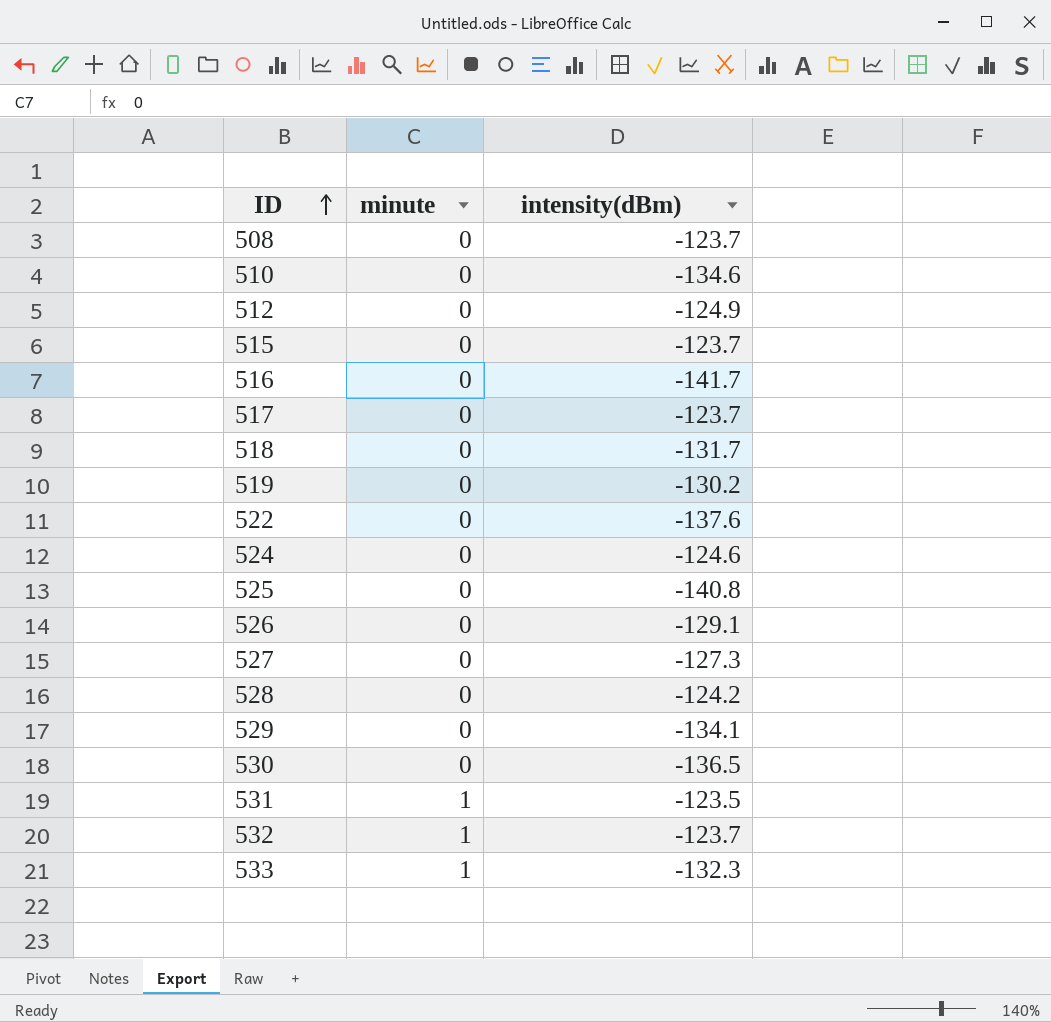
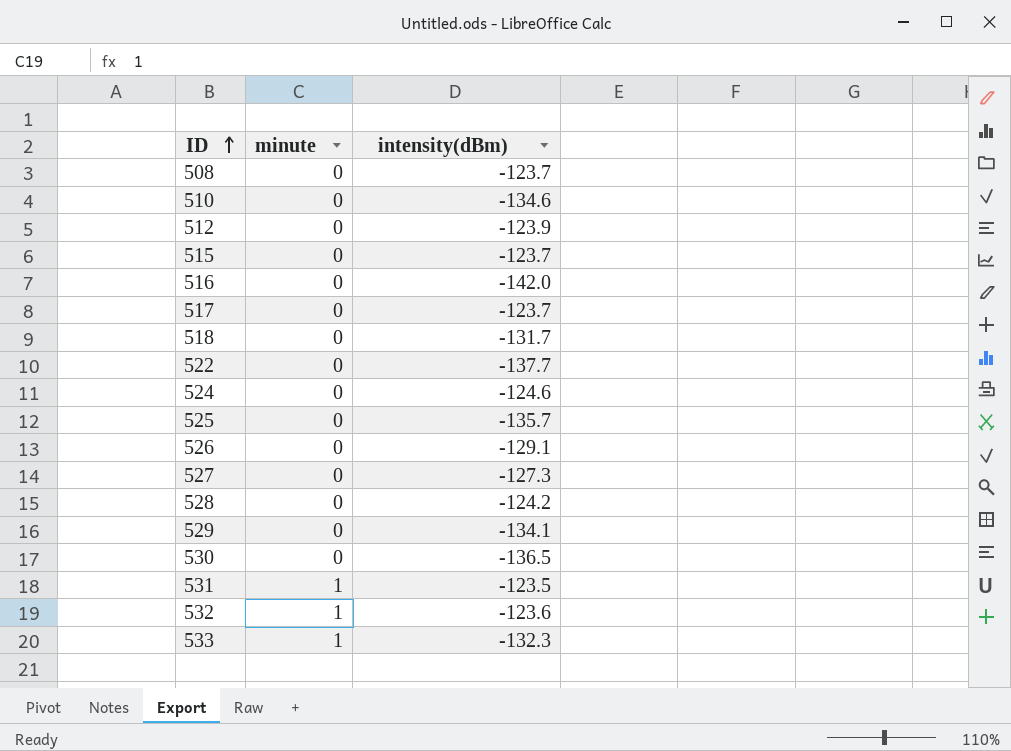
row 519: 0 | -130.2 -> none
512 | intensity(dBm): -124.9 -> -123.9
516 | intensity(dBm): -141.7 -> -142.0
522 | intensity(dBm): -137.6 -> -137.7
525 | intensity(dBm): -140.8 -> -135.7
532 | intensity(dBm): -123.7 -> -123.6

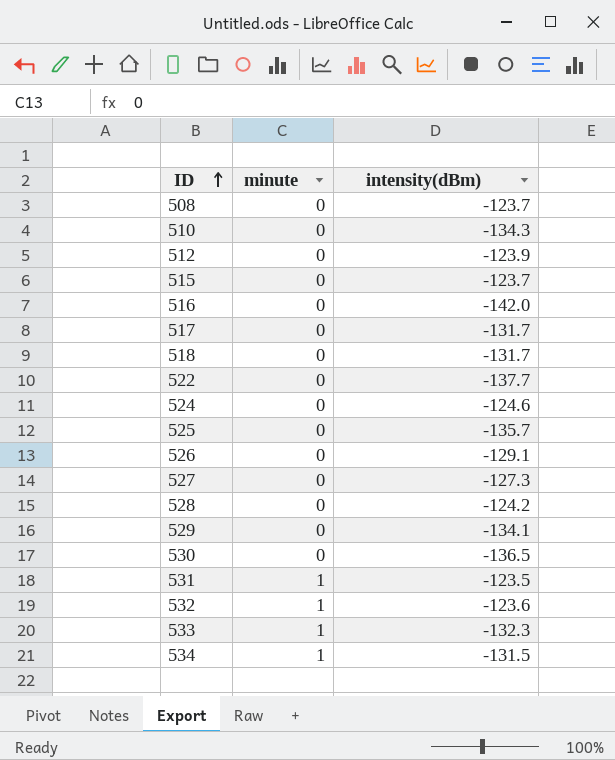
510 | intensity(dBm): -134.6 -> -134.3
517 | intensity(dBm): -123.7 -> -131.7
row 534: none -> 1 | -131.5

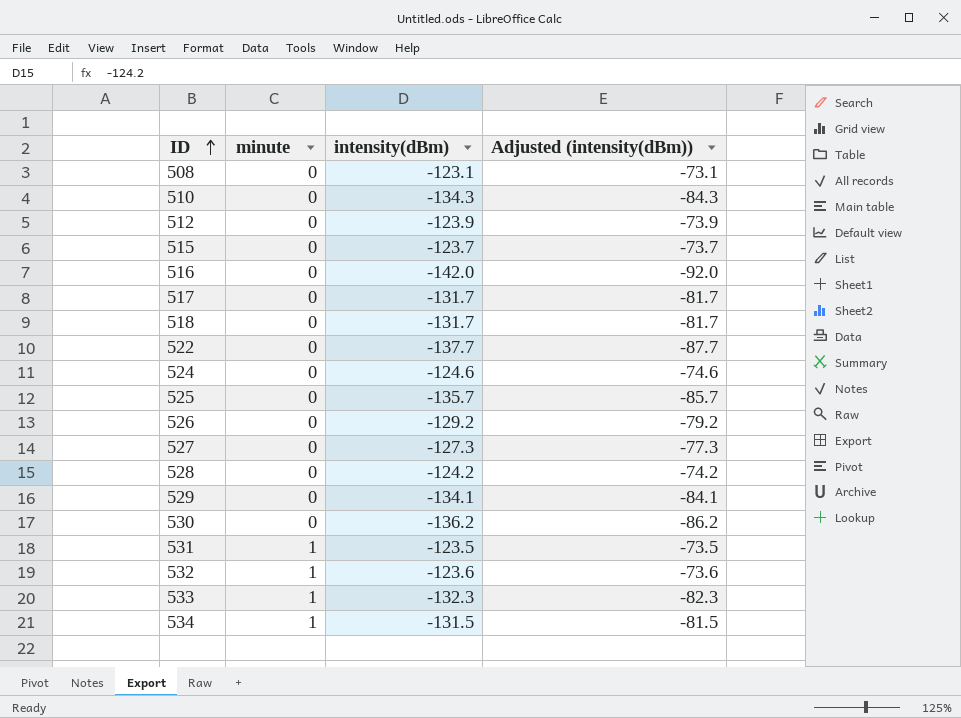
column Adjusted (intensity(dBm)) | formula: none -> [intensity(dBm)] + 50
508 | intensity(dBm): -123.7 -> -123.1
526 | intensity(dBm): -129.1 -> -129.2
530 | intensity(dBm): -136.5 -> -136.2

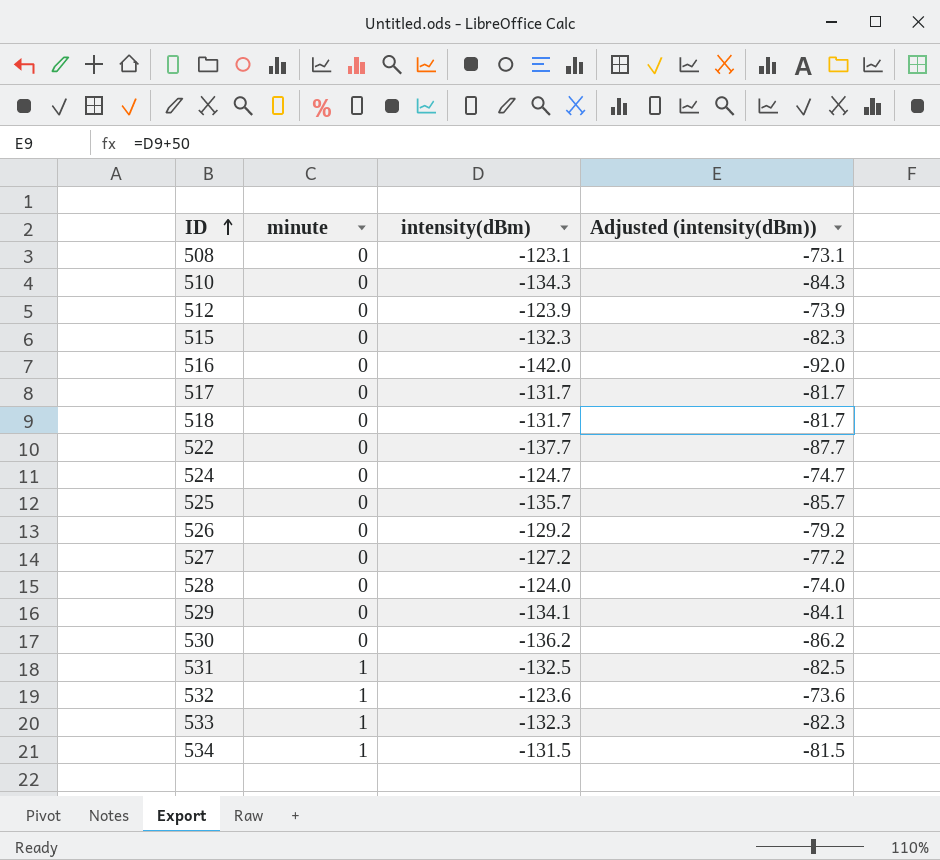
515 | intensity(dBm): -123.7 -> -132.3
515 | Adjusted (intensity(dBm)): -73.7 -> -82.3
524 | intensity(dBm): -124.6 -> -124.7
524 | Adjusted (intensity(dBm)): -74.6 -> -74.7
527 | intensity(dBm): -127.3 -> -127.2
527 | Adjusted (intensity(dBm)): -77.3 -> -77.2
528 | intensity(dBm): -124.2 -> -124.0
528 | Adjusted (intensity(dBm)): -74.2 -> -74.0
531 | intensity(dBm): -123.5 -> -132.5
531 | Adjusted (intensity(dBm)): -73.5 -> -82.5

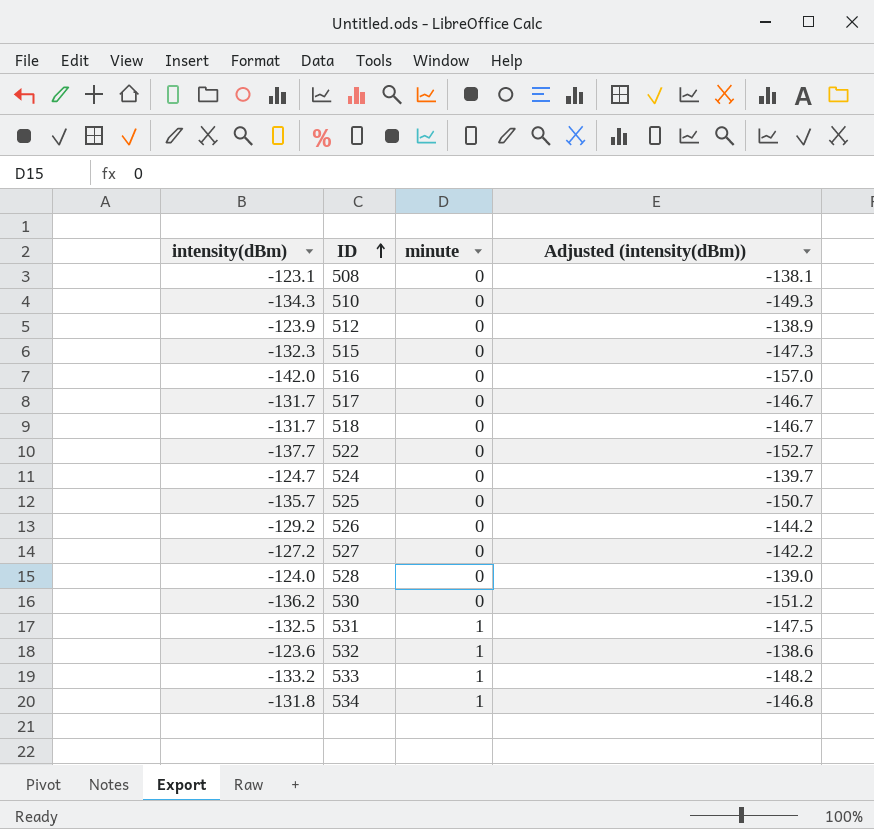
column intensity(dBm) | position: 3 -> 1
column Adjusted (intensity(dBm)) | formula: [intensity(dBm)] + 50 -> [intensity(dBm)] - 15
row 529: 0 | -134.1 | -84.1 -> none
533 | intensity(dBm): -132.3 -> -133.2
534 | intensity(dBm): -131.5 -> -131.8

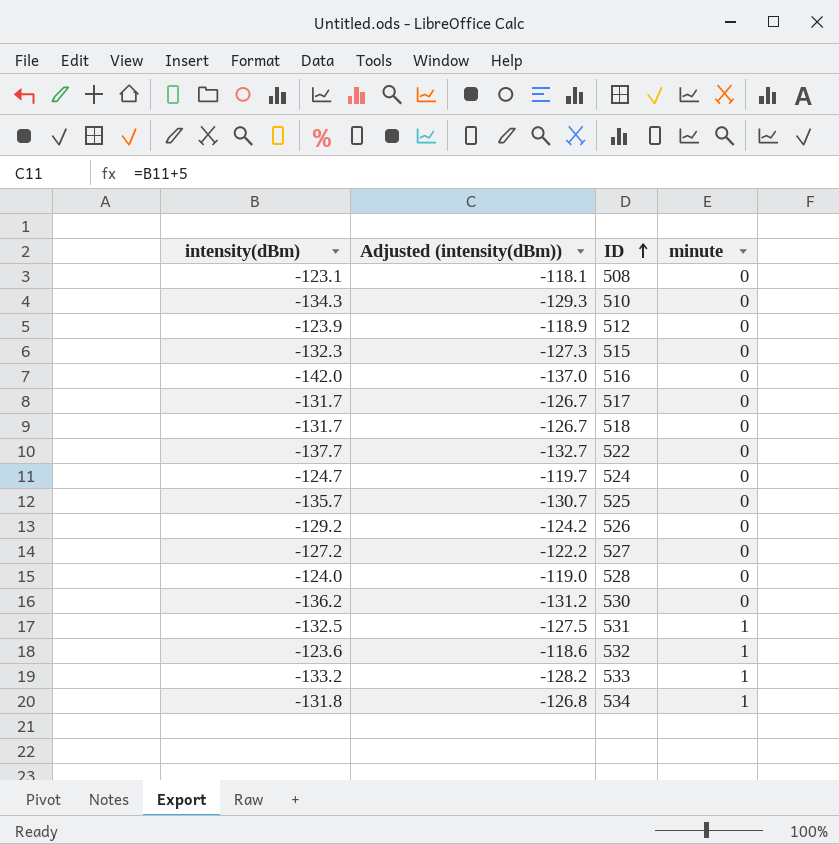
column Adjusted (intensity(dBm)) | formula: [intensity(dBm)] - 15 -> [intensity(dBm)] + 5
column Adjusted (intensity(dBm)) | position: 4 -> 2

